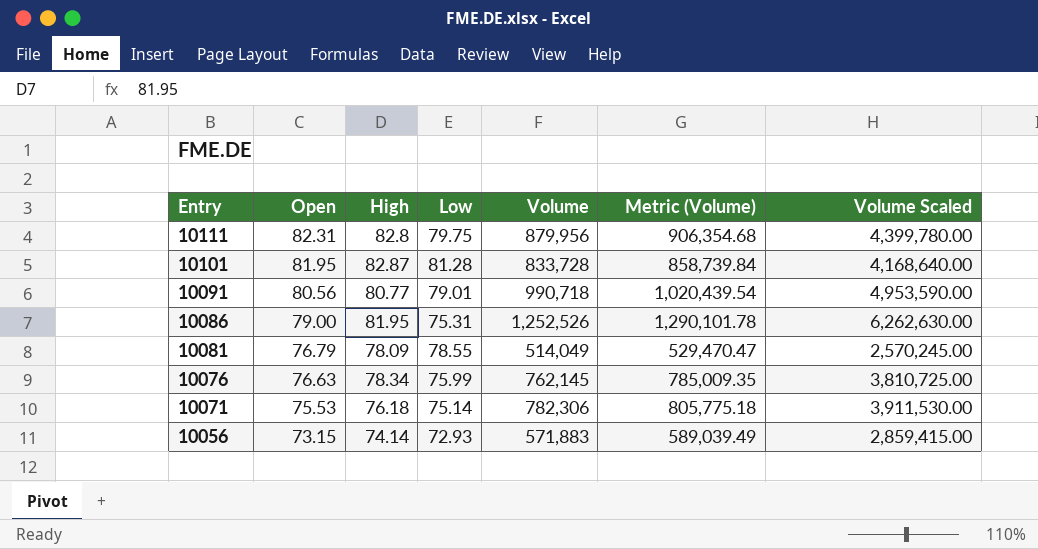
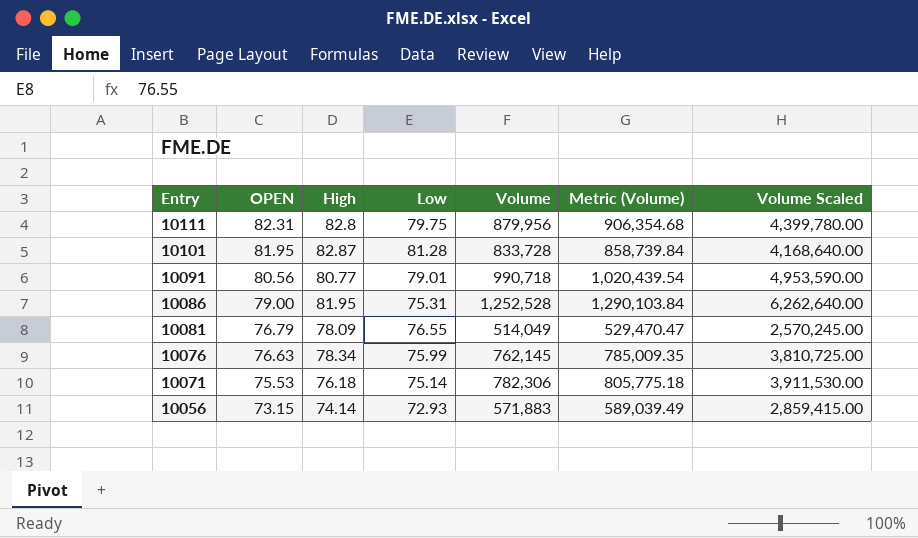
column name: Open -> OPEN
10086 | Volume: 1,252,526 -> 1,252,528
10086 | Metric (Volume): 1,290,101.78 -> 1,290,103.84
10086 | Volume Scaled: 6,262,630.00 -> 6,262,640.00
10081 | Low: 78.55 -> 76.55

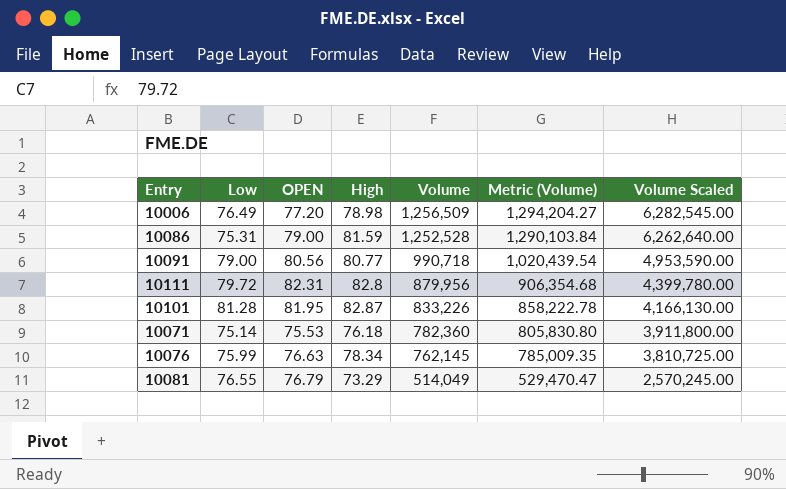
row order: Entry descending -> Volume descending
column Low | position: 4 -> 2
row 10056: 73.15 | 74.14 | 72.93 | 571,883 | 589,039.49 | 2,859,415.00 -> none
row 10006: none -> 76.49 | 77.20 | 78.98 | 1,256,509 | 1,294,204.27 | 6,282,545.00
10086 | High: 81.95 -> 81.59
10091 | Low: 79.01 -> 79.00
10111 | Low: 79.75 -> 79.72
10101 | Volume: 833,728 -> 833,226
10101 | Metric (Volume): 858,739.84 -> 858,222.78
10101 | Volume Scaled: 4,168,640.00 -> 4,166,130.00
10071 | Volume: 782,306 -> 782,360
10071 | Metric (Volume): 805,775.18 -> 805,830.80
10071 | Volume Scaled: 3,911,530.00 -> 3,911,800.00
10081 | High: 78.09 -> 73.29

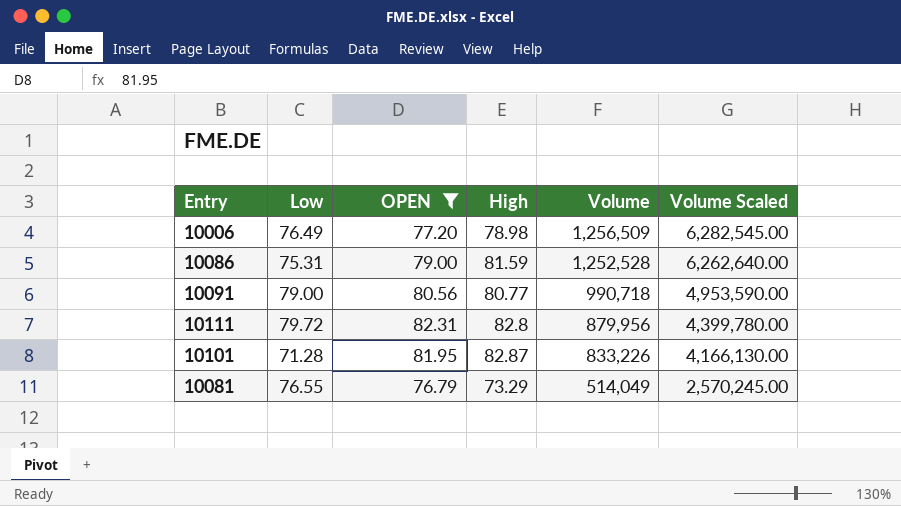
filter: none -> OPEN >= 76.79
column Metric (Volume) | formula: [Volume] * 1.03 -> none
10101 | Low: 81.28 -> 71.28

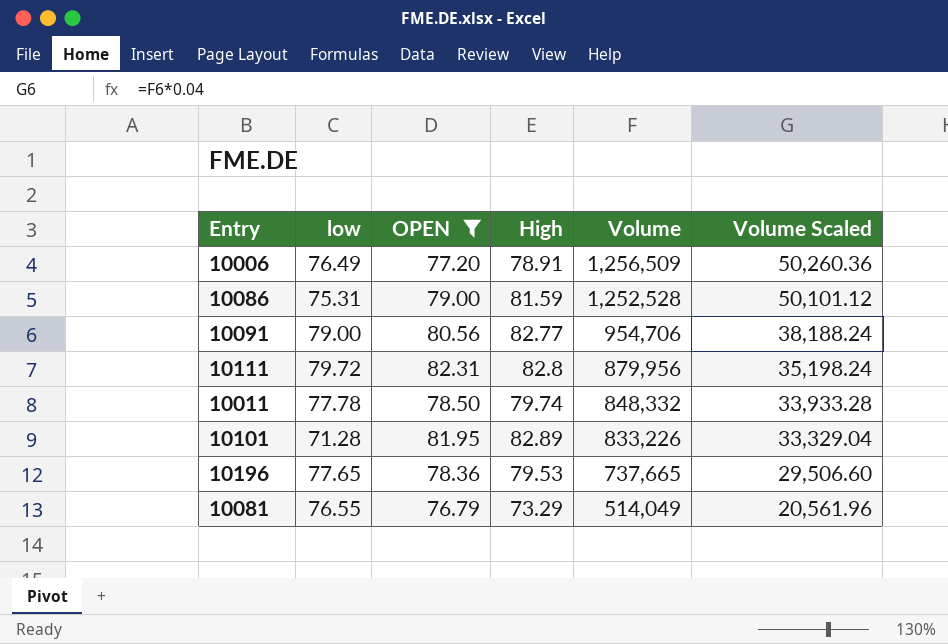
column name: Low -> low
column Volume Scaled | formula: [Volume] * 5 -> [Volume] * 0.04
10006 | High: 78.98 -> 78.91
10091 | High: 80.77 -> 82.77
10091 | Volume: 990,718 -> 954,706
row 10011: none -> 77.78 | 78.50 | 79.74 | 848,332 | 33,933.28
10101 | High: 82.87 -> 82.89
row 10196: none -> 77.65 | 78.36 | 79.53 | 737,665 | 29,506.60

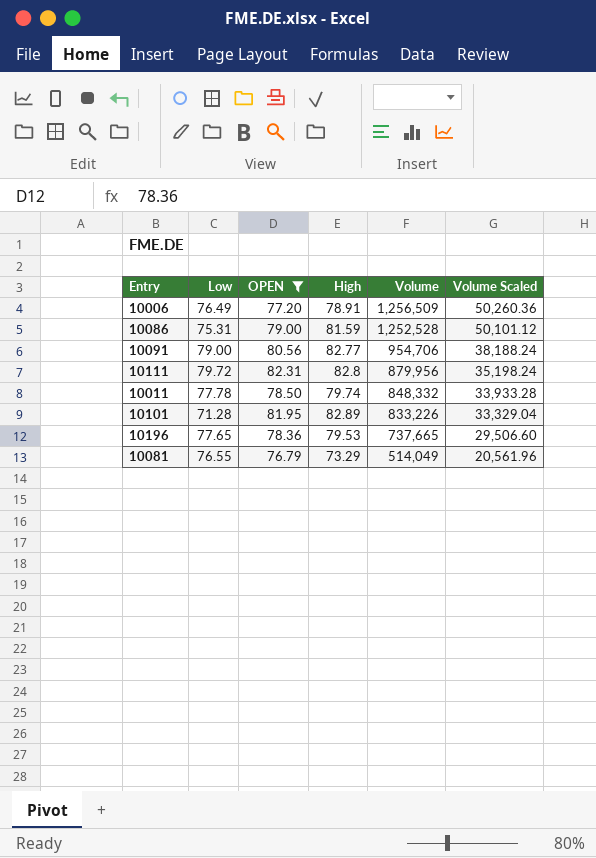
column name: low -> Low

